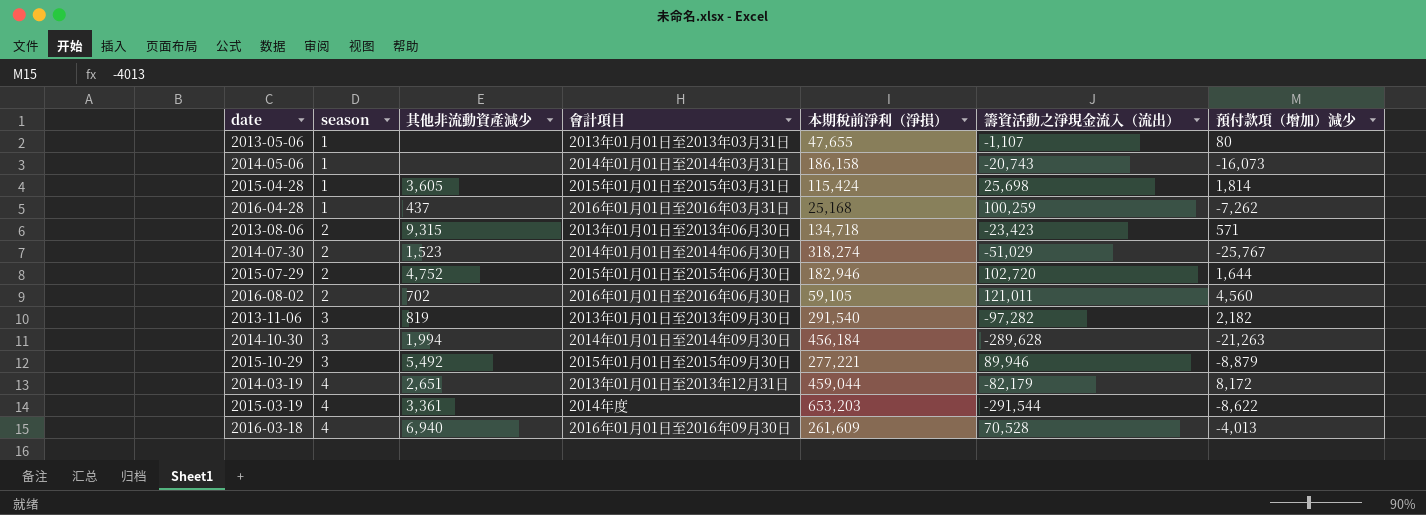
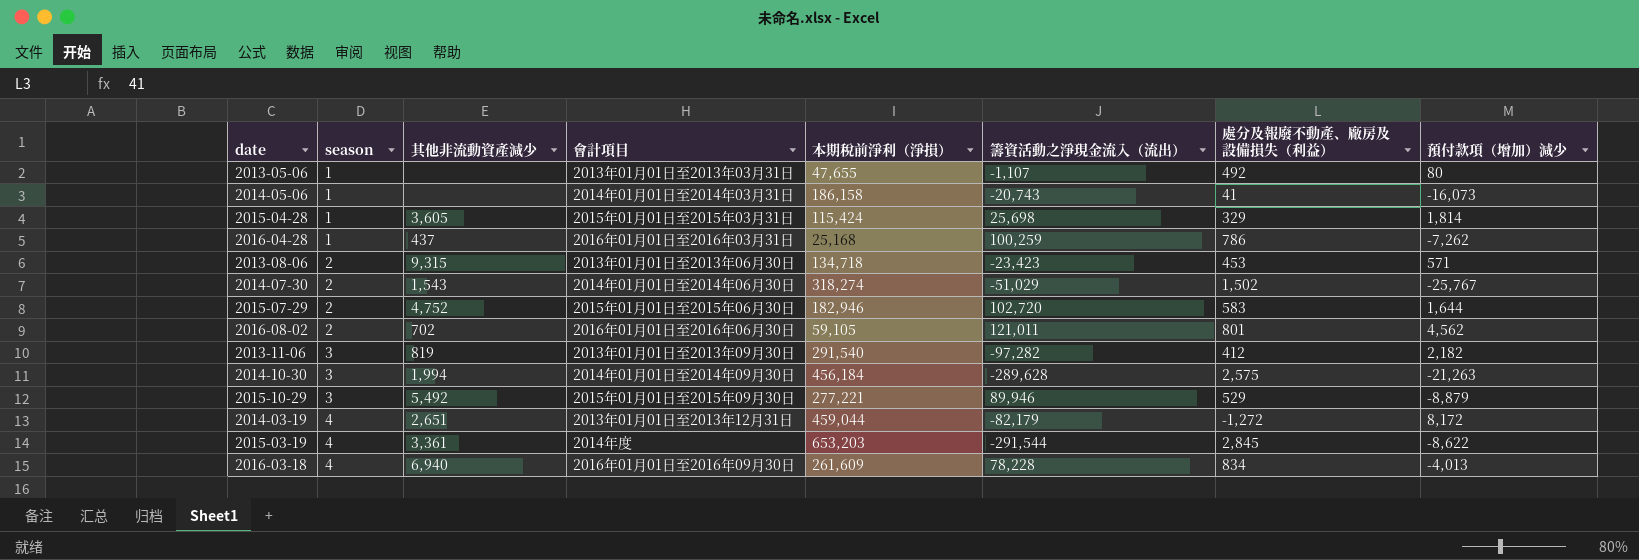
column 處分及報廢不動產、廠房及設備損失（利益） | position: none -> 7
2014-07-30 | 其他非流動資產減少: 1,523 -> 1,543
2016-08-02 | 預付款項（增加）減少: 4,560 -> 4,562
2016-03-18 | 籌資活動之淨現金流入（流出）: 70,528 -> 78,228

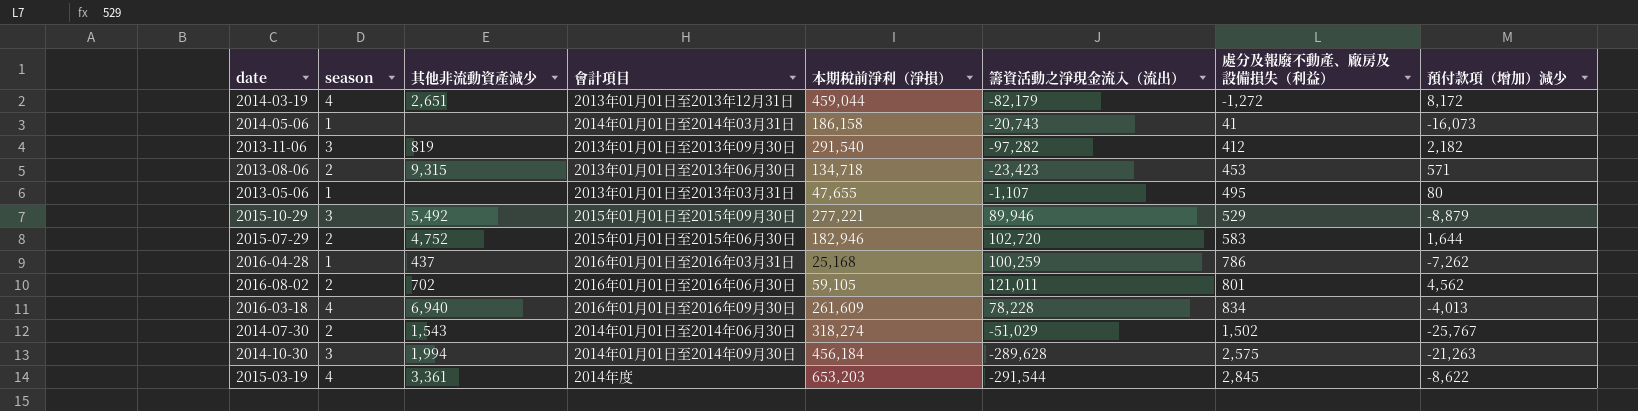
row order: season ascending -> 處分及報廢不動產、廠房及設備損失（利益） ascending
row 2015-04-28: 1 | 3,605 | 2015年01月01日至2015年03月31日 | 115,424 | 25,698 | 329 | 1,814 -> none
2013-05-06 | 處分及報廢不動產、廠房及設備損失（利益）: 492 -> 495

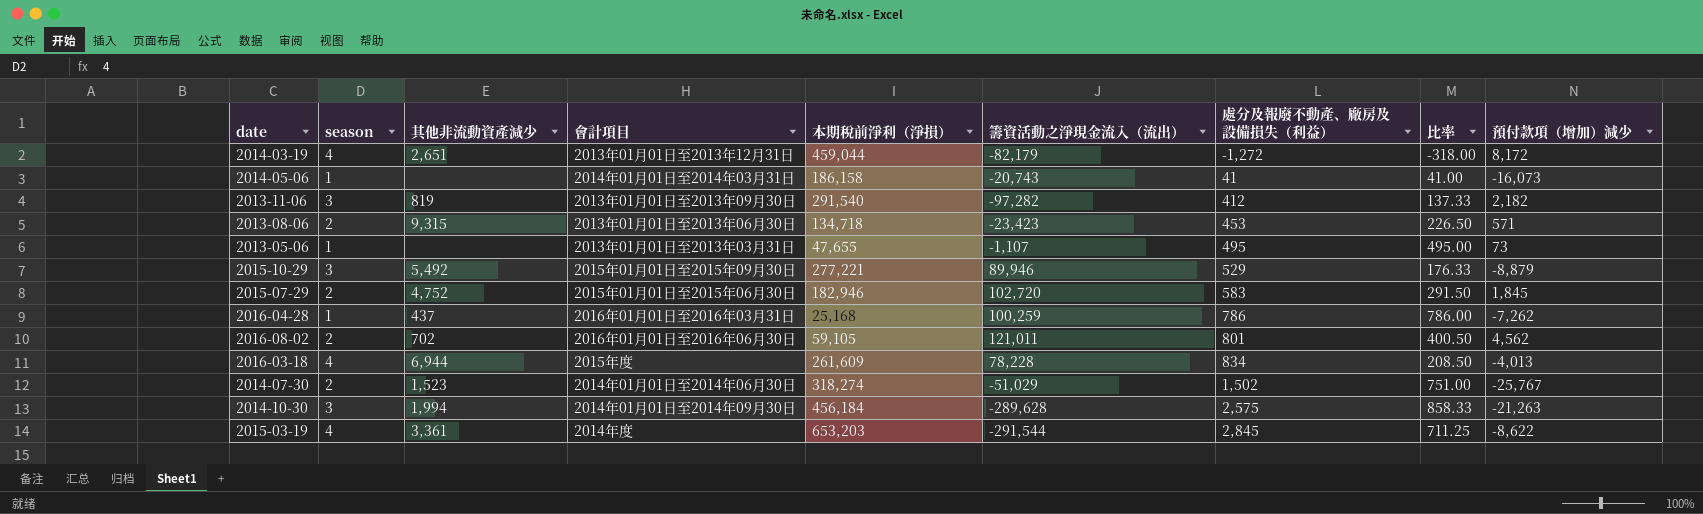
column 比率 | formula: none -> [處分及報廢不動產、廠房及設備損失（利益）] / [season]
2013-05-06 | 預付款項（增加）減少: 80 -> 73
2015-07-29 | 預付款項（增加）減少: 1,644 -> 1,845
2016-03-18 | 其他非流動資產減少: 6,940 -> 6,944
2016-03-18 | 會計項目: 2016年01月01日至2016年09月30日 -> 2015年度
2014-07-30 | 其他非流動資產減少: 1,543 -> 1,523

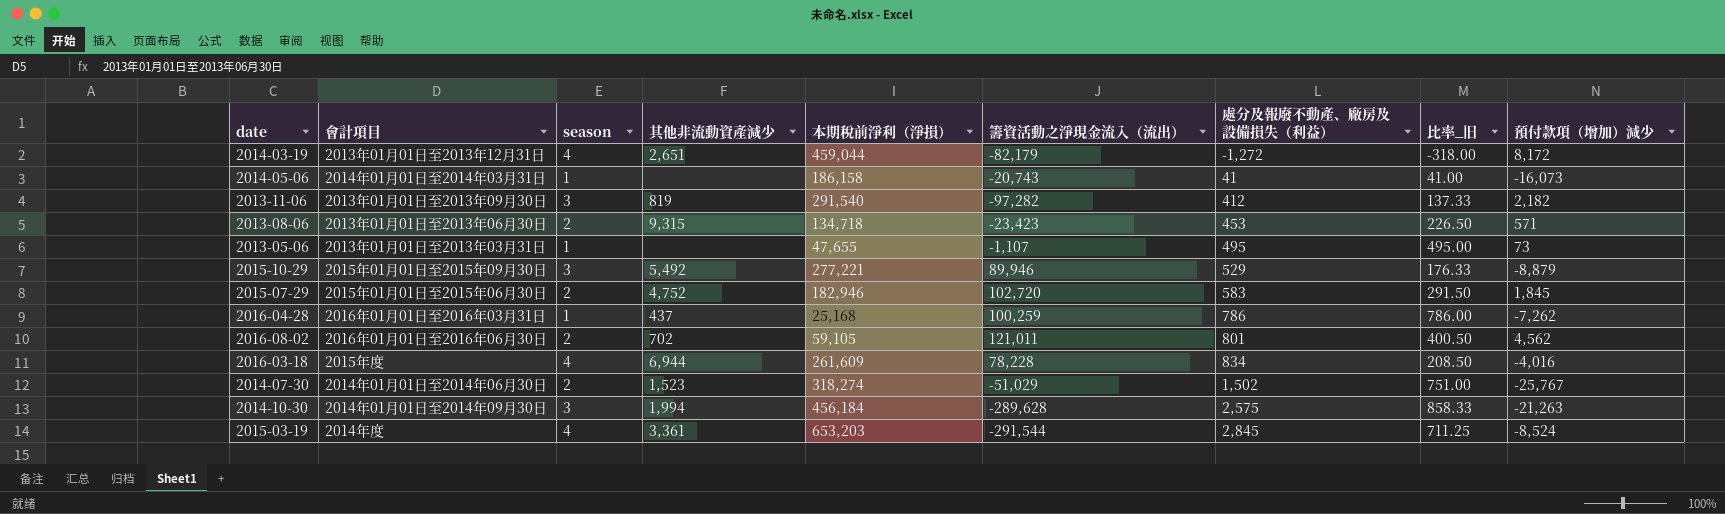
column 會計項目 | position: 4 -> 2
column name: 比率 -> 比率_旧
2016-03-18 | 預付款項（增加）減少: -4,013 -> -4,016
2015-03-19 | 預付款項（增加）減少: -8,622 -> -8,524

